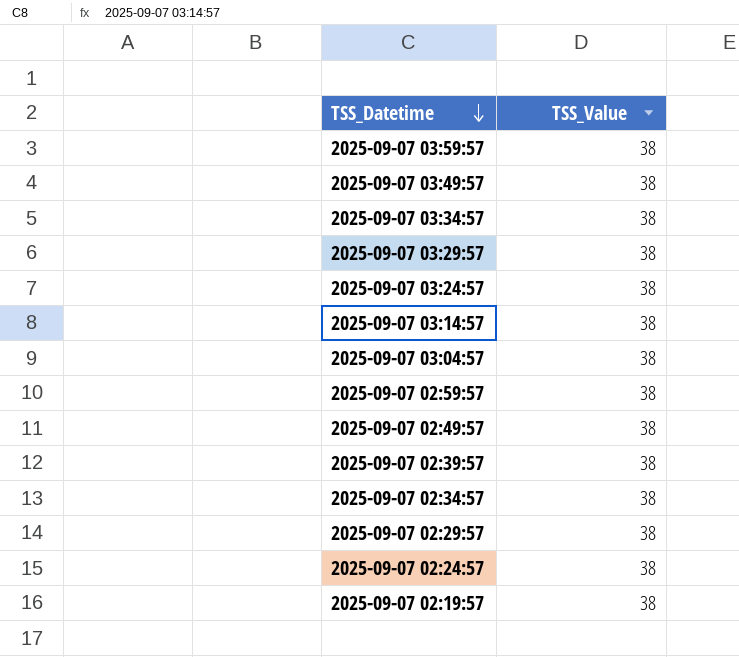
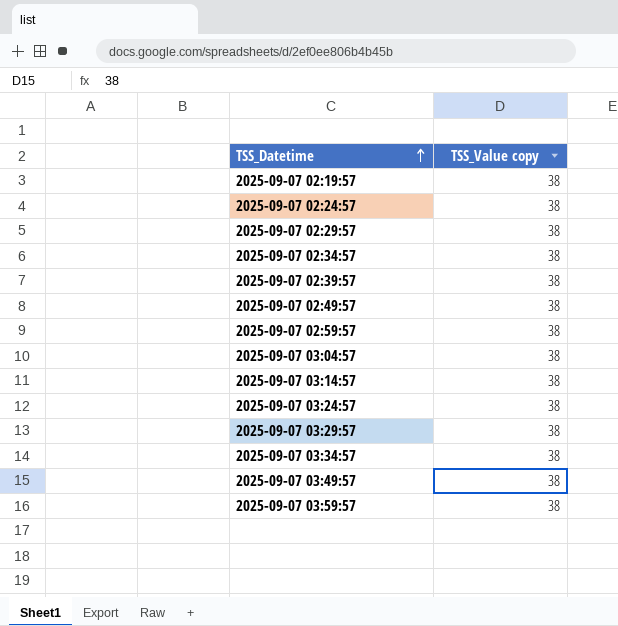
row order: TSS_Datetime descending -> TSS_Datetime ascending
column name: TSS_Value -> TSS_Value copy

